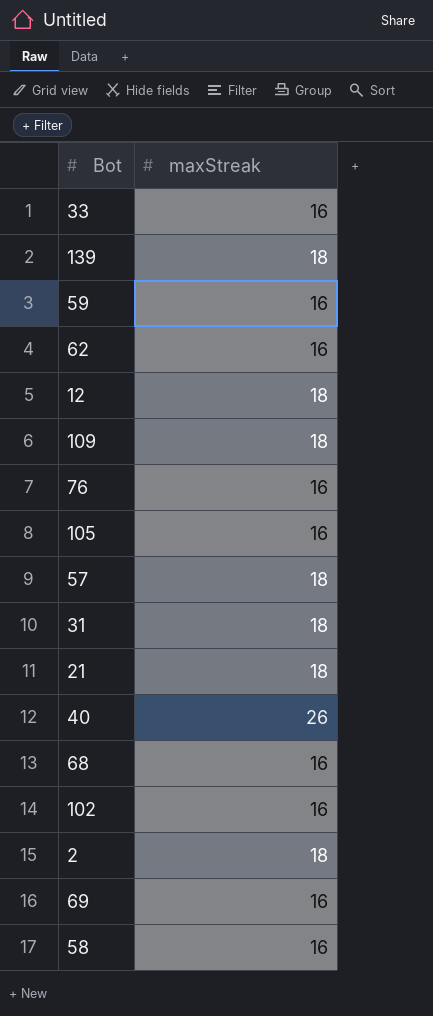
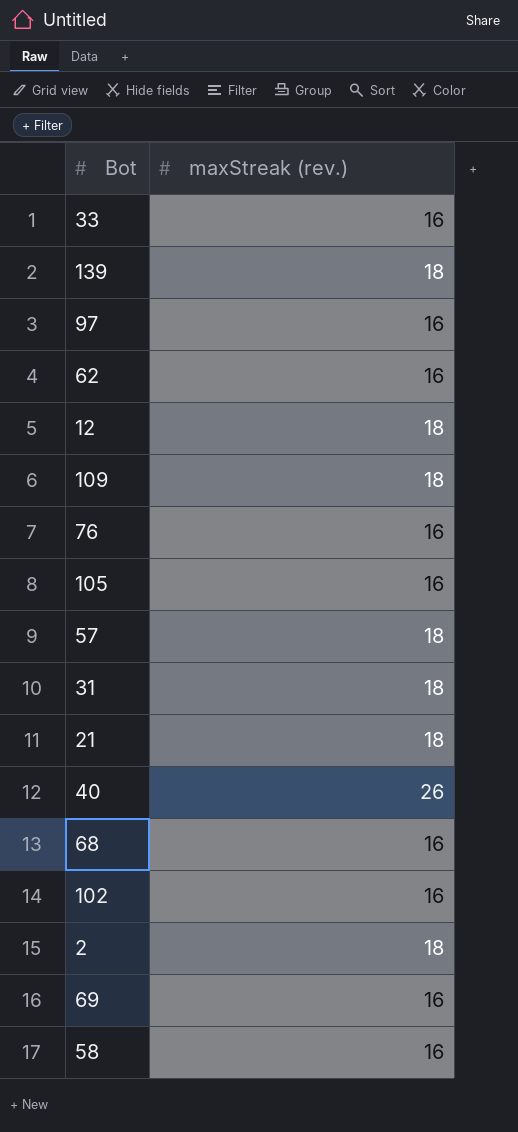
column name: maxStreak -> maxStreak (rev.)
row 59: 16 -> none
row 97: none -> 16

